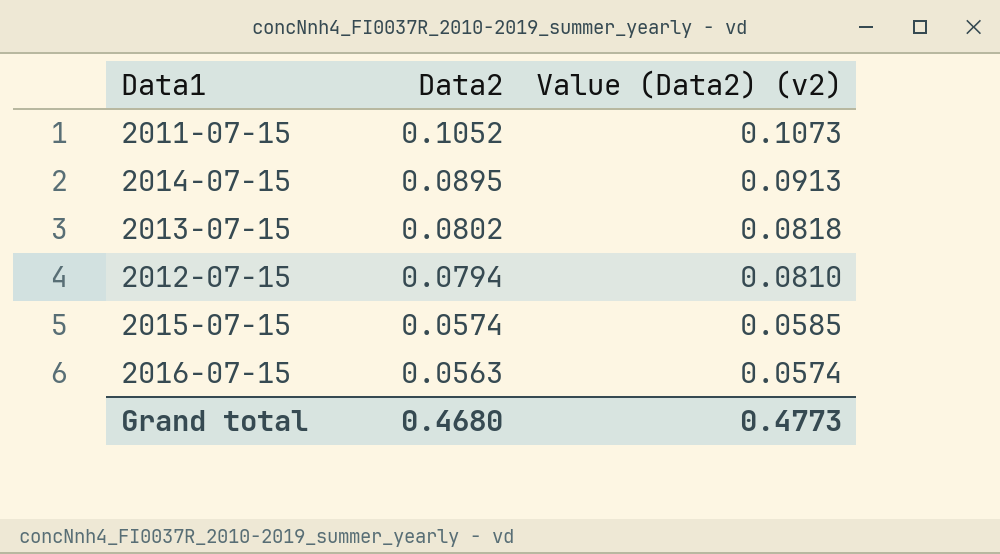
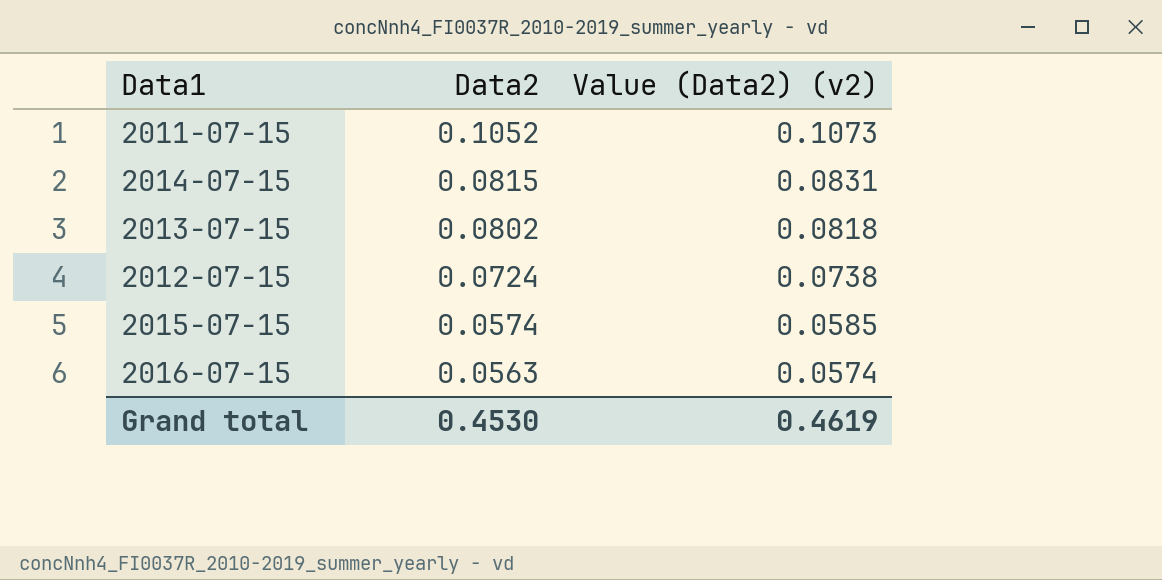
2014-07-15 | Data2: 0.0895 -> 0.0815
2014-07-15 | Value (Data2) (v2): 0.0913 -> 0.0831
2012-07-15 | Data2: 0.0794 -> 0.0724
2012-07-15 | Value (Data2) (v2): 0.0810 -> 0.0738
Grand total | Data2: 0.4680 -> 0.4530
Grand total | Value (Data2) (v2): 0.4773 -> 0.4619

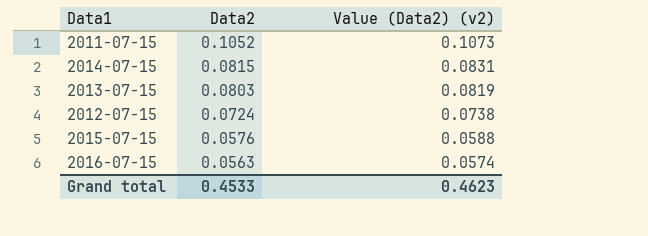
2013-07-15 | Data2: 0.0802 -> 0.0803
2013-07-15 | Value (Data2) (v2): 0.0818 -> 0.0819
2015-07-15 | Data2: 0.0574 -> 0.0576
2015-07-15 | Value (Data2) (v2): 0.0585 -> 0.0588
Grand total | Data2: 0.4530 -> 0.4533
Grand total | Value (Data2) (v2): 0.4619 -> 0.4623

